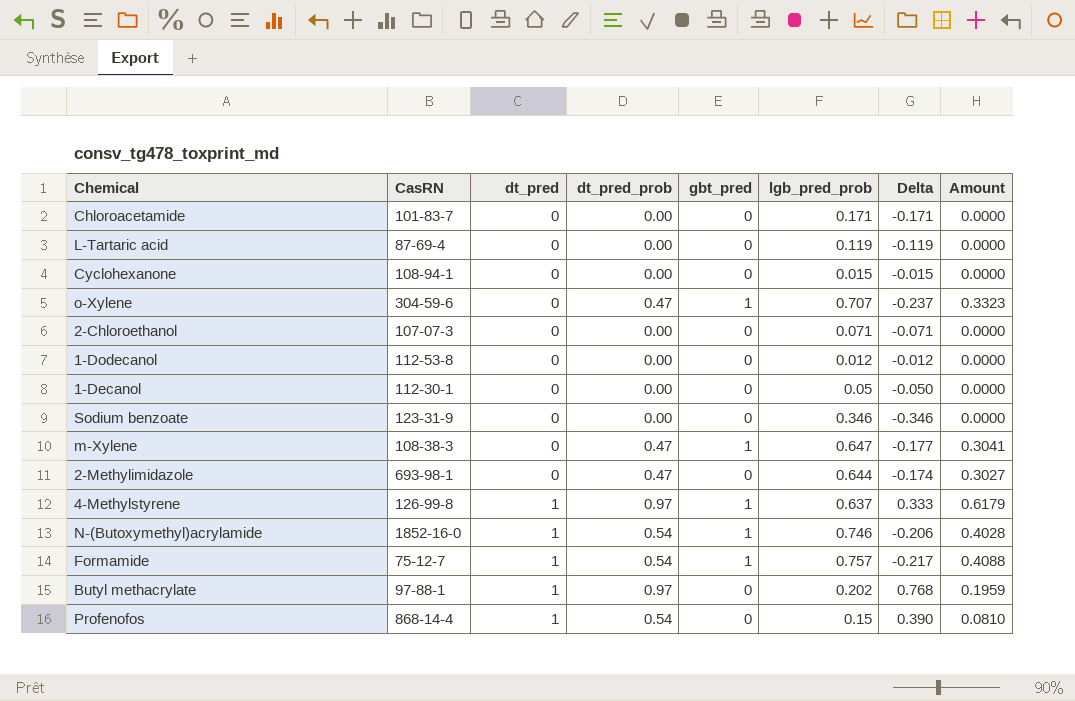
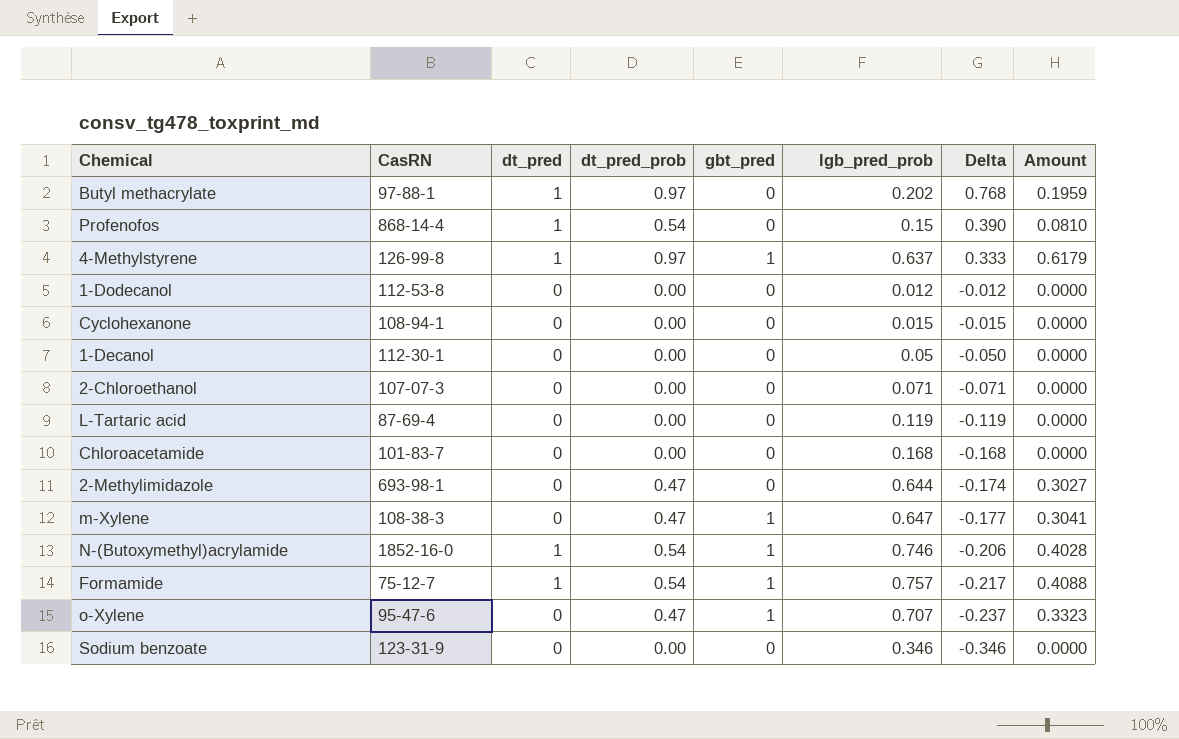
row order: dt_pred ascending -> Delta descending
Chloroacetamide | lgb_pred_prob: 0.171 -> 0.168
Chloroacetamide | Delta: -0.171 -> -0.168
o-Xylene | CasRN: 304-59-6 -> 95-47-6

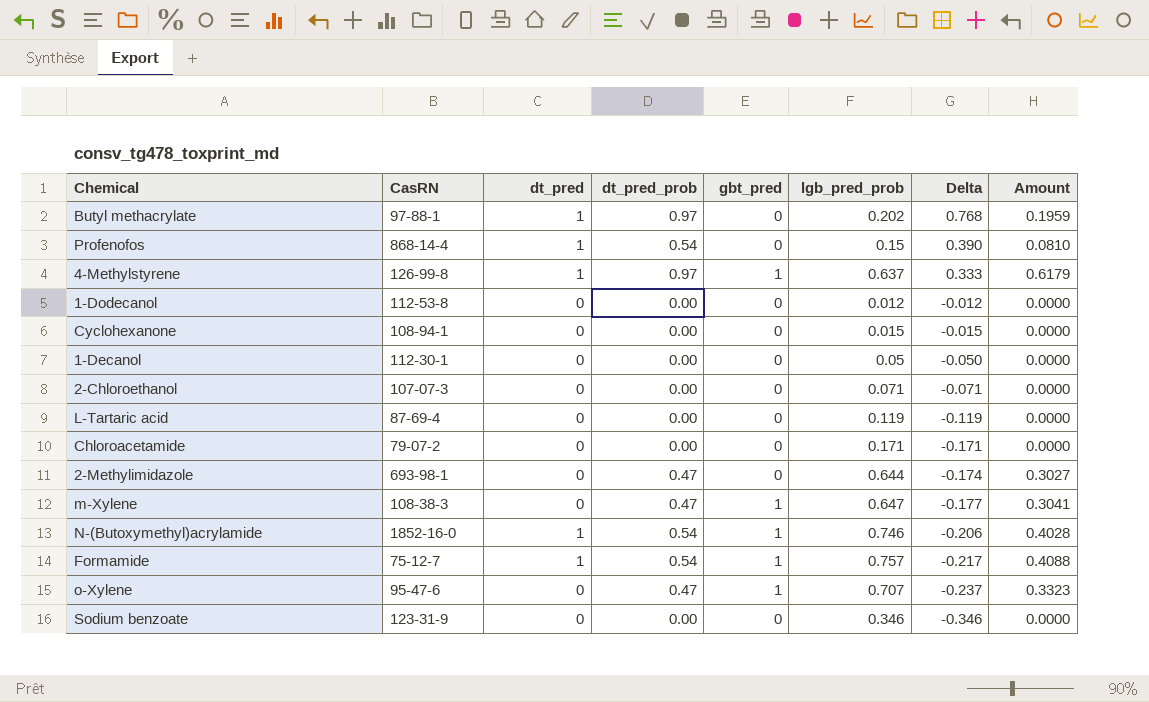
Chloroacetamide | CasRN: 101-83-7 -> 79-07-2
Chloroacetamide | lgb_pred_prob: 0.168 -> 0.171
Chloroacetamide | Delta: -0.168 -> -0.171

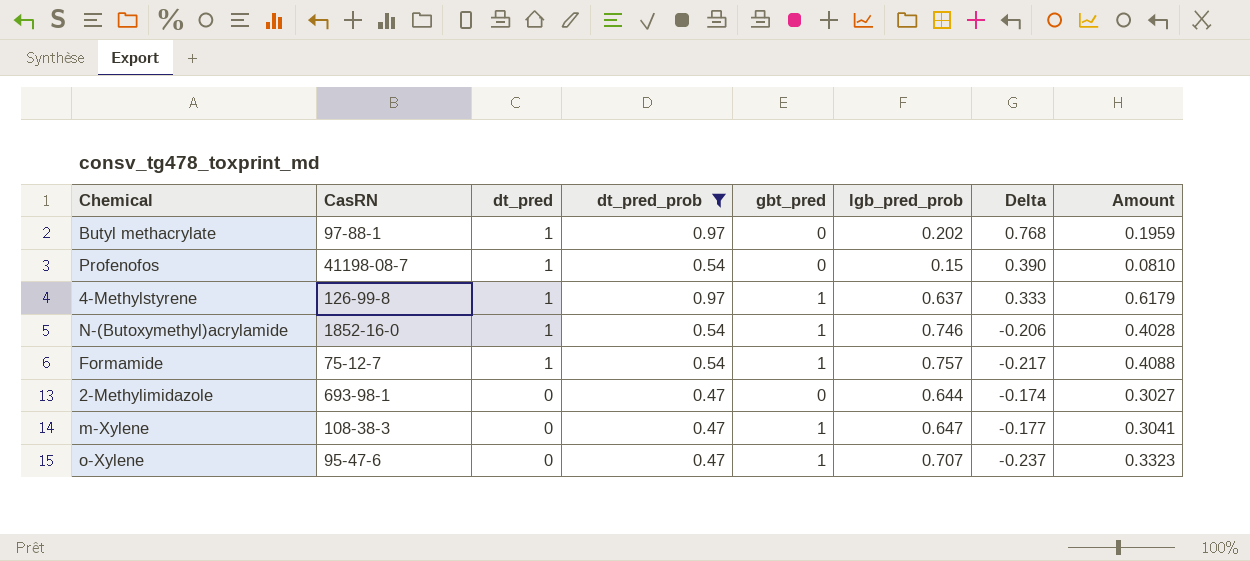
filter: none -> dt_pred_prob != 0.00
row order: Delta descending -> dt_pred descending
Profenofos | CasRN: 868-14-4 -> 41198-08-7

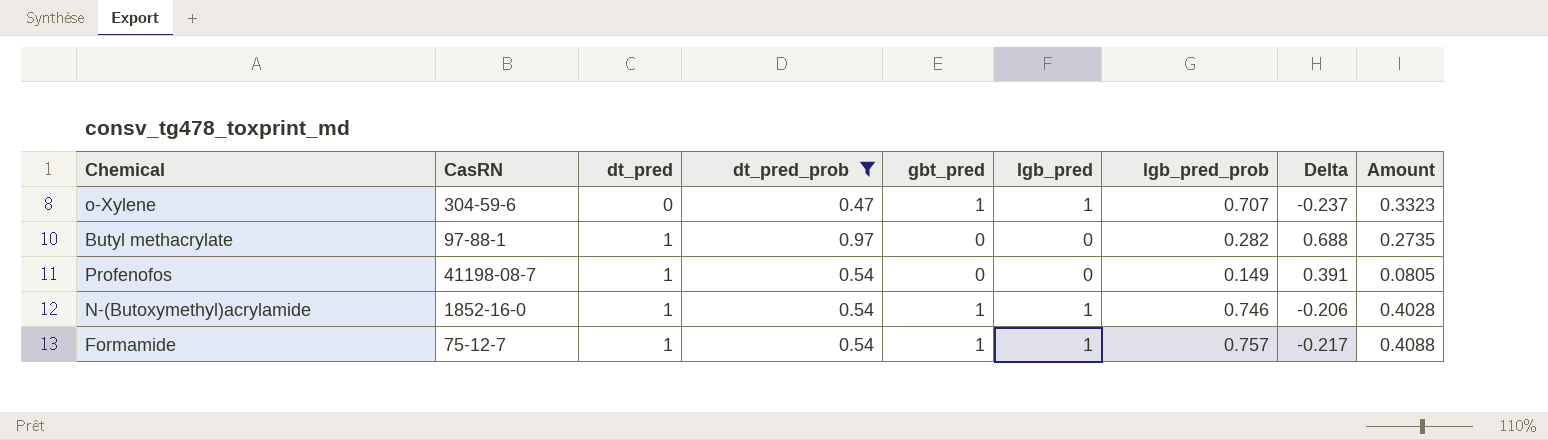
row order: dt_pred descending -> dt_pred ascending
column lgb_pred | position: none -> 6
row 4-Methylstyrene: 126-99-8 | 1 | 0.97 | 1 | 0.637 | 0.333 | 0.6179 -> none
row 2-Methylimidazole: 693-98-1 | 0 | 0.47 | 0 | 0.644 | -0.174 | 0.3027 -> none
row m-Xylene: 108-38-3 | 0 | 0.47 | 1 | 0.647 | -0.177 | 0.3041 -> none
o-Xylene | CasRN: 95-47-6 -> 304-59-6
Butyl methacrylate | lgb_pred_prob: 0.202 -> 0.282
Butyl methacrylate | Delta: 0.768 -> 0.688
Butyl methacrylate | Amount: 0.1959 -> 0.2735
Profenofos | lgb_pred_prob: 0.15 -> 0.149
Profenofos | Delta: 0.390 -> 0.391
Profenofos | Amount: 0.0810 -> 0.0805

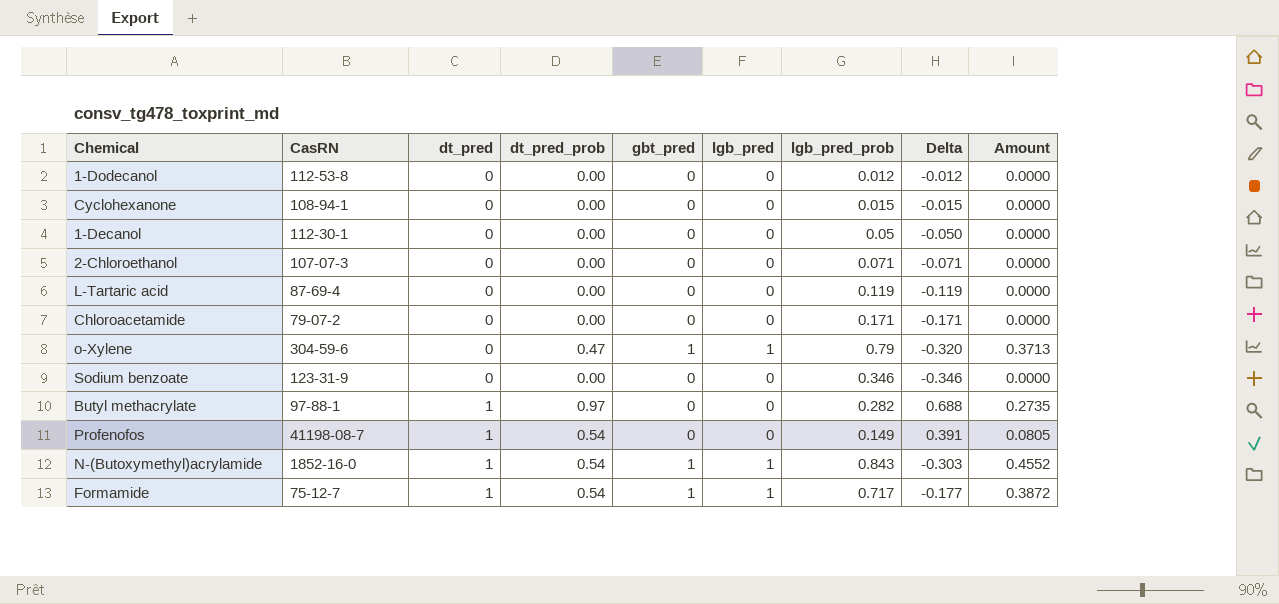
filter: dt_pred_prob != 0.00 -> none
o-Xylene | lgb_pred_prob: 0.707 -> 0.79
o-Xylene | Delta: -0.237 -> -0.320
o-Xylene | Amount: 0.3323 -> 0.3713
N-(Butoxymethyl)acrylamide | lgb_pred_prob: 0.746 -> 0.843
N-(Butoxymethyl)acrylamide | Delta: -0.206 -> -0.303
N-(Butoxymethyl)acrylamide | Amount: 0.4028 -> 0.4552
Formamide | lgb_pred_prob: 0.757 -> 0.717
Formamide | Delta: -0.217 -> -0.177
Formamide | Amount: 0.4088 -> 0.3872

